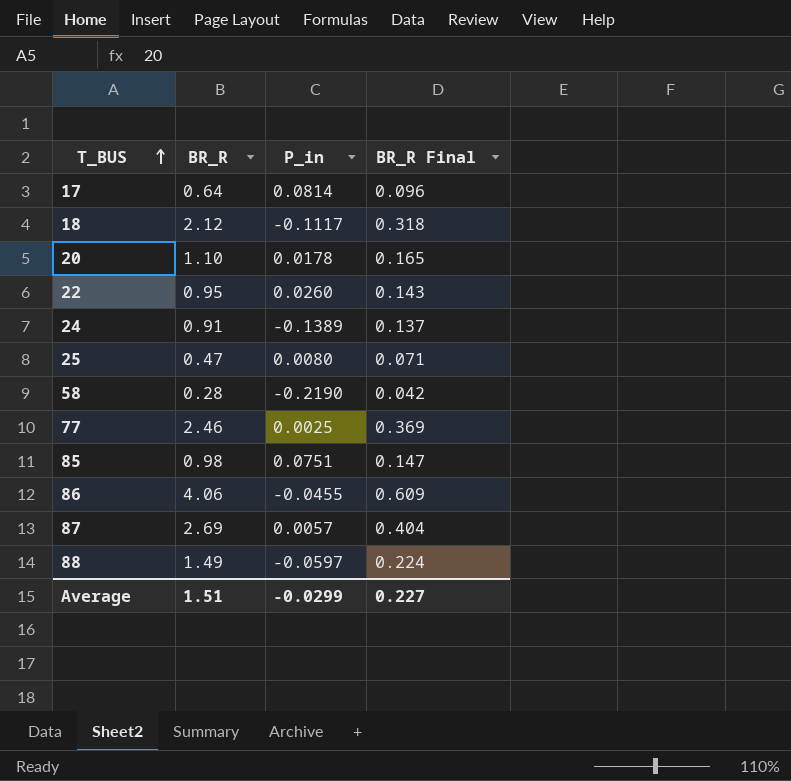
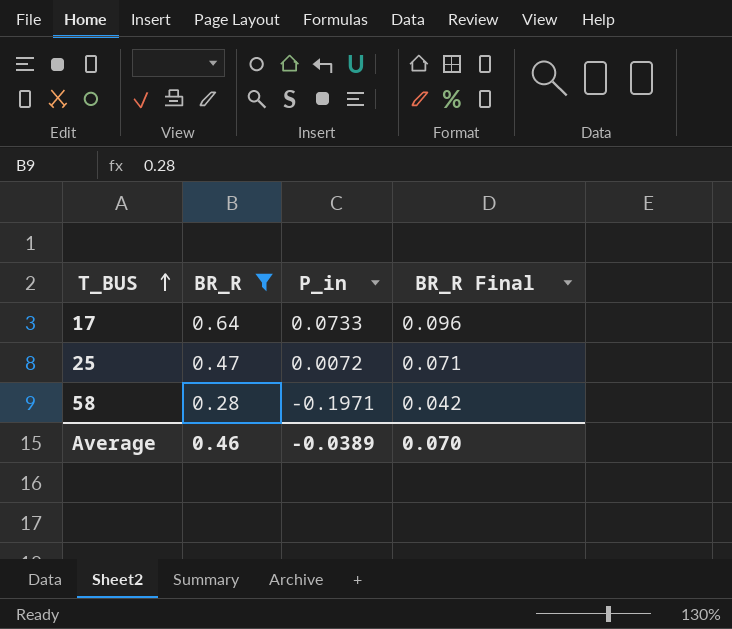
filter: none -> BR_R <= 0.64
17 | P_in: 0.0814 -> 0.0733
25 | P_in: 0.0080 -> 0.0072
58 | P_in: -0.2190 -> -0.1971
Average | BR_R: 1.51 -> 0.46
Average | P_in: -0.0299 -> -0.0389
Average | BR_R Final: 0.227 -> 0.070

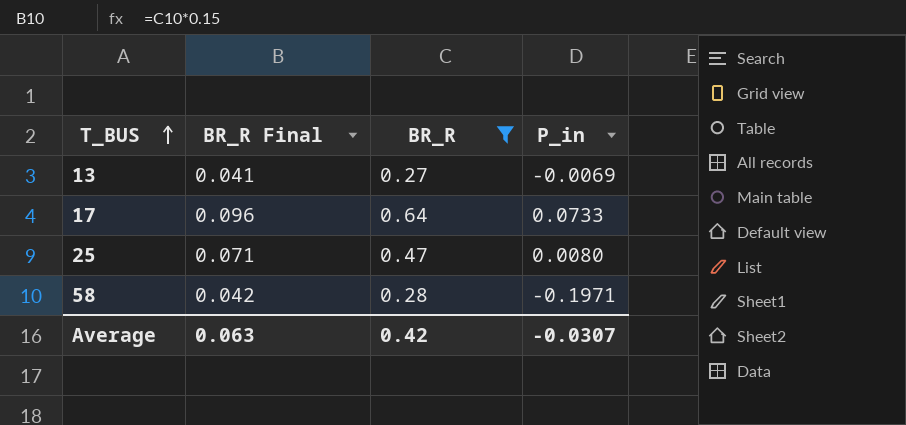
column BR_R Final | position: 4 -> 2
row 13: none -> 0.041 | 0.27 | -0.0069
25 | P_in: 0.0072 -> 0.0080
Average | BR_R Final: 0.070 -> 0.063
Average | BR_R: 0.46 -> 0.42
Average | P_in: -0.0389 -> -0.0307

